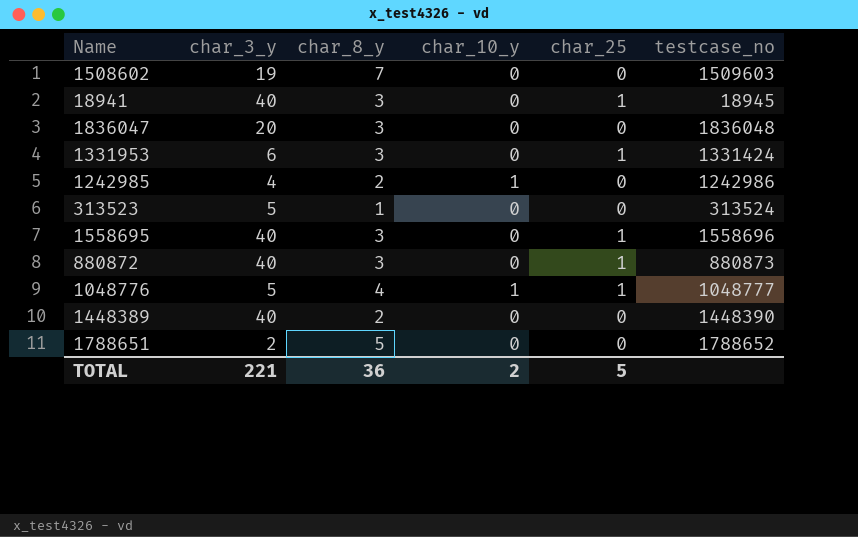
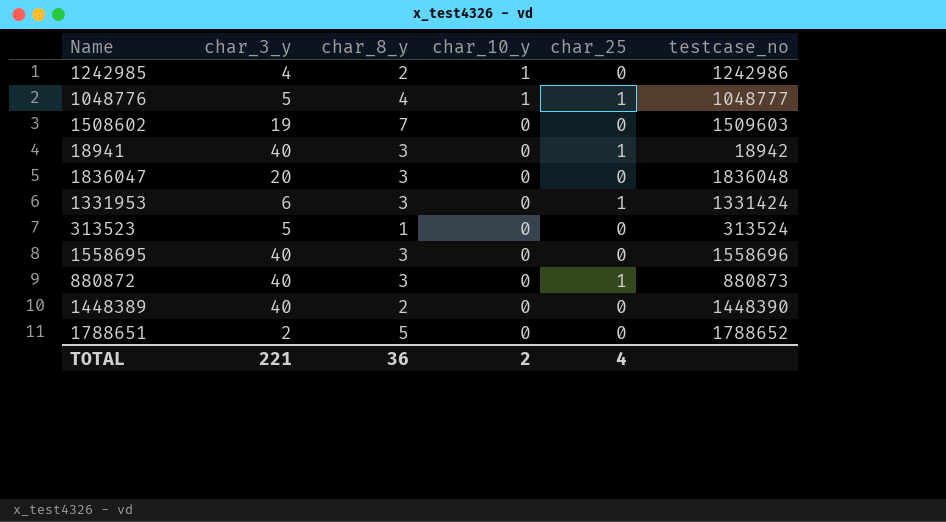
row order: none -> char_10_y descending
18941 | testcase_no: 18945 -> 18942
1558695 | char_25: 1 -> 0
TOTAL | char_25: 5 -> 4

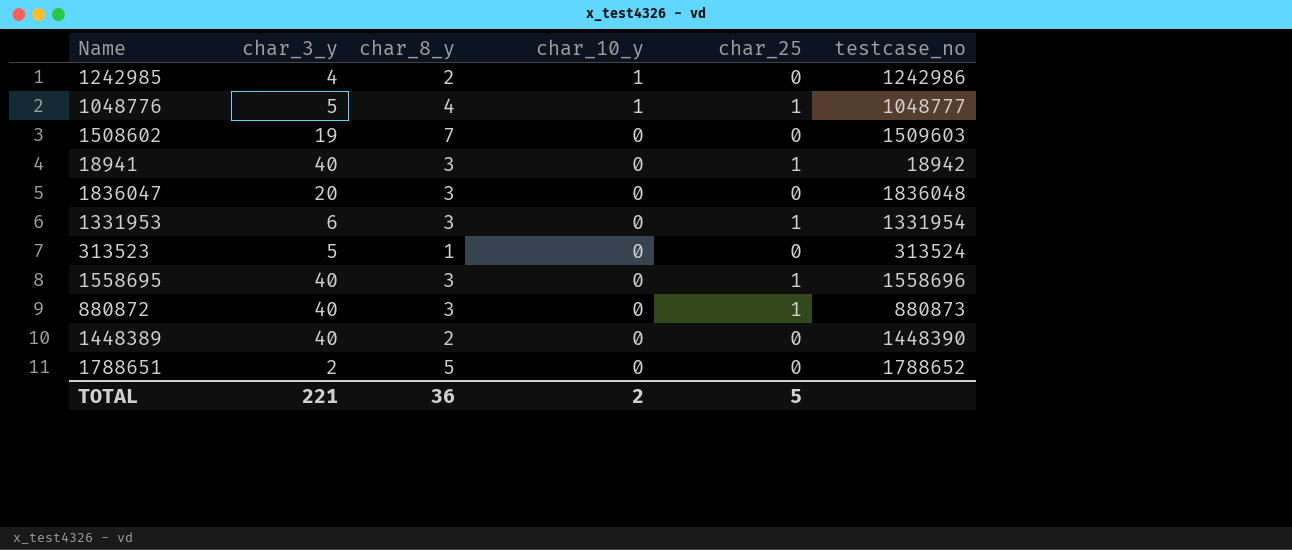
1331953 | testcase_no: 1331424 -> 1331954
1558695 | char_25: 0 -> 1
TOTAL | char_25: 4 -> 5

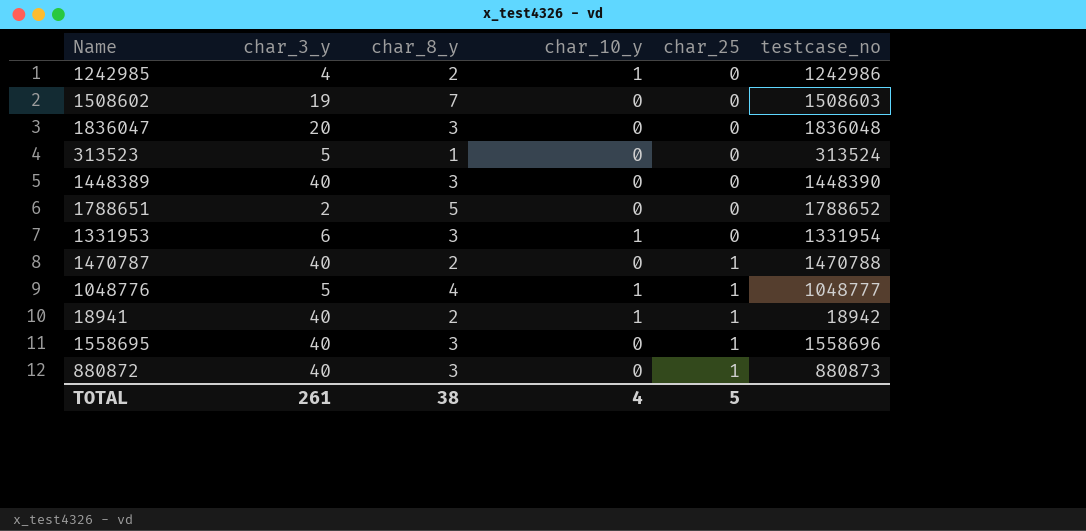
row order: char_10_y descending -> char_25 ascending
1508602 | testcase_no: 1509603 -> 1508603
1448389 | char_8_y: 2 -> 3
1331953 | char_10_y: 0 -> 1
1331953 | char_25: 1 -> 0
row 1470787: none -> 40 | 2 | 0 | 1 | 1470788
18941 | char_8_y: 3 -> 2
18941 | char_10_y: 0 -> 1
TOTAL | char_3_y: 221 -> 261
TOTAL | char_8_y: 36 -> 38
TOTAL | char_10_y: 2 -> 4

